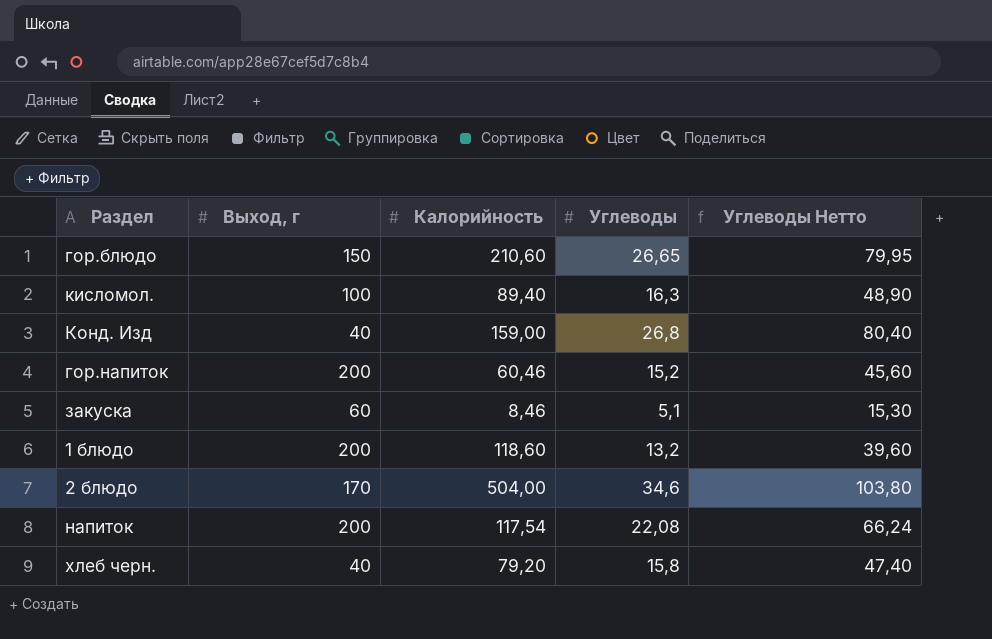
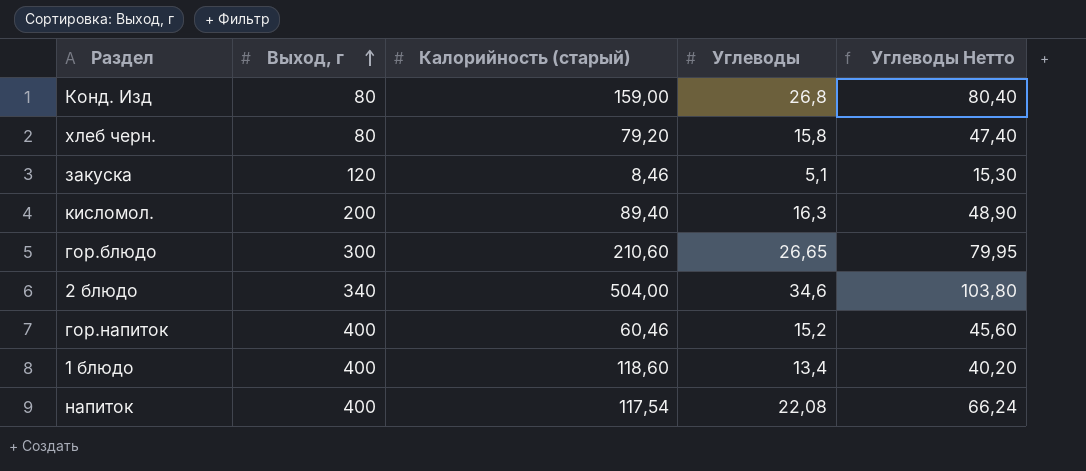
row order: none -> Выход, г ascending
column name: Калорийность -> Калорийность (старый)
Конд. Изд | Выход, г: 40 -> 80
хлеб черн. | Выход, г: 40 -> 80
закуска | Выход, г: 60 -> 120
кисломол. | Выход, г: 100 -> 200
гор.блюдо | Выход, г: 150 -> 300
2 блюдо | Выход, г: 170 -> 340
гор.напиток | Выход, г: 200 -> 400
1 блюдо | Выход, г: 200 -> 400
1 блюдо | Углеводы: 13,2 -> 13,4
1 блюдо | Углеводы Нетто: 39,60 -> 40,20
напиток | Выход, г: 200 -> 400

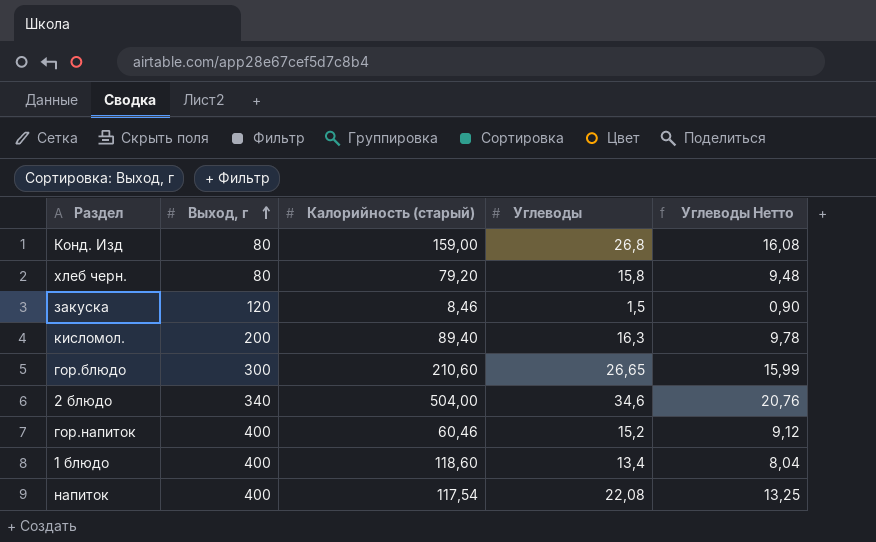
column Углеводы Нетто | formula: [Углеводы] * 3 -> [Углеводы] * 0,6
закуска | Углеводы: 5,1 -> 1,5

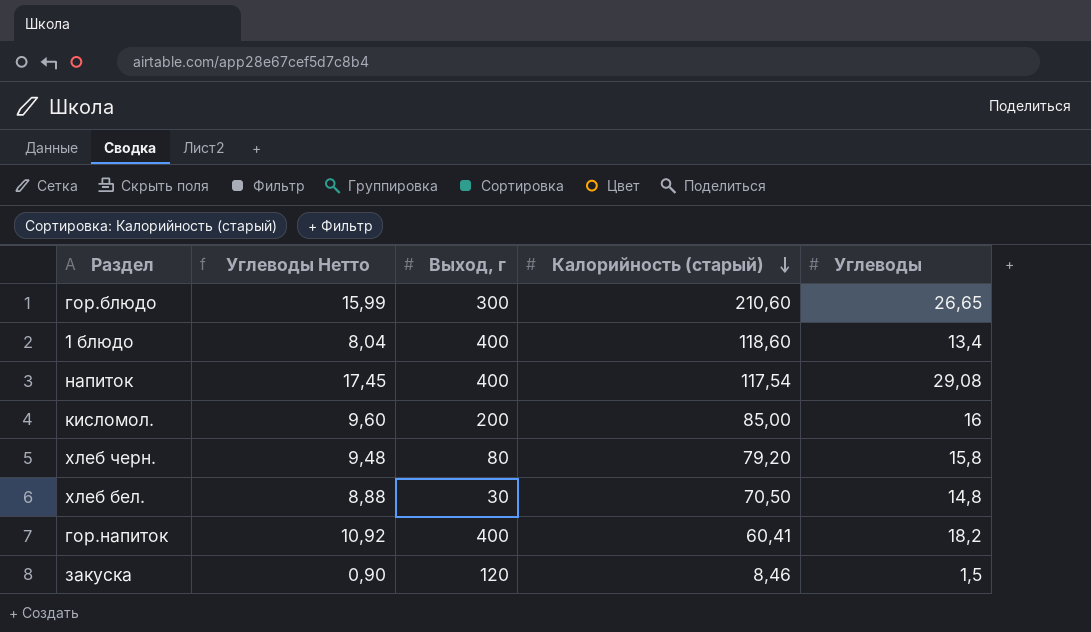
row order: Выход, г ascending -> Калорийность (старый) descending
column Углеводы Нетто | position: 5 -> 2
row Конд. Изд: 80 | 159,00 | 26,8 | 16,08 -> none
row 2 блюдо: 340 | 504,00 | 34,6 | 20,76 -> none
напиток | Углеводы Нетто: 13,25 -> 17,45
напиток | Углеводы: 22,08 -> 29,08
кисломол. | Углеводы Нетто: 9,78 -> 9,60
кисломол. | Калорийность (старый): 89,40 -> 85,00
кисломол. | Углеводы: 16,3 -> 16
row хлеб бел.: none -> 8,88 | 30 | 70,50 | 14,8
гор.напиток | Углеводы Нетто: 9,12 -> 10,92
гор.напиток | Калорийность (старый): 60,46 -> 60,41
гор.напиток | Углеводы: 15,2 -> 18,2

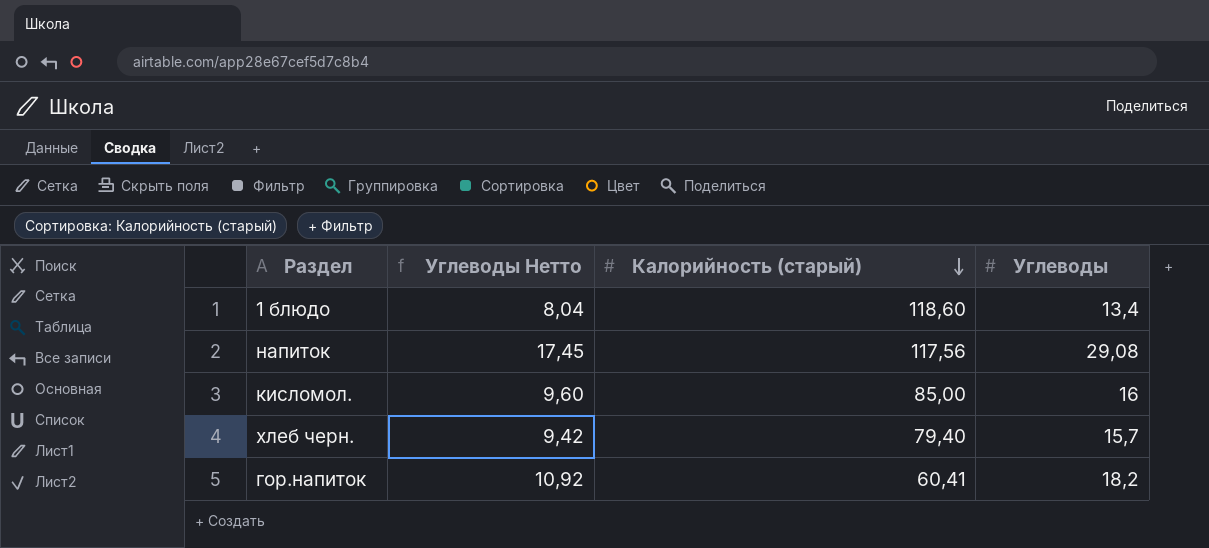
column Выход, г | position: 3 -> none
row гор.блюдо: 15,99 | 300 | 210,60 | 26,65 -> none
row хлеб бел.: 8,88 | 30 | 70,50 | 14,8 -> none
row закуска: 0,90 | 120 | 8,46 | 1,5 -> none
напиток | Калорийность (старый): 117,54 -> 117,56
хлеб черн. | Углеводы Нетто: 9,48 -> 9,42
хлеб черн. | Калорийность (старый): 79,20 -> 79,40
хлеб черн. | Углеводы: 15,8 -> 15,7

